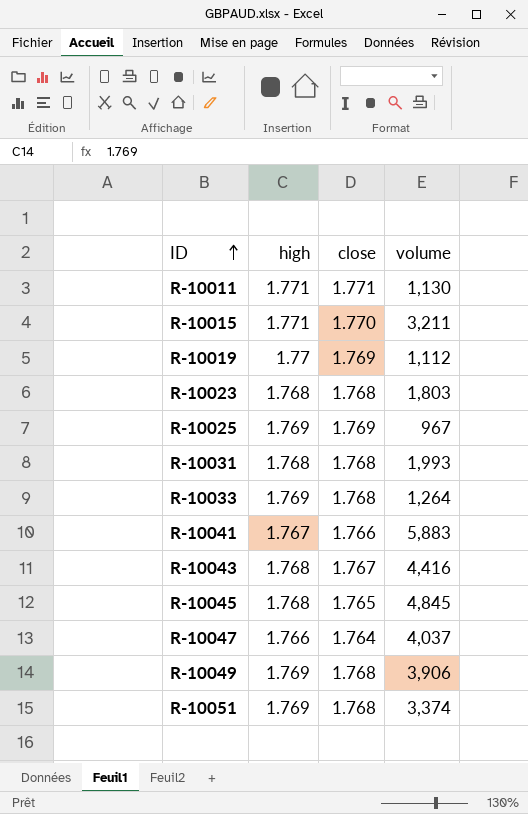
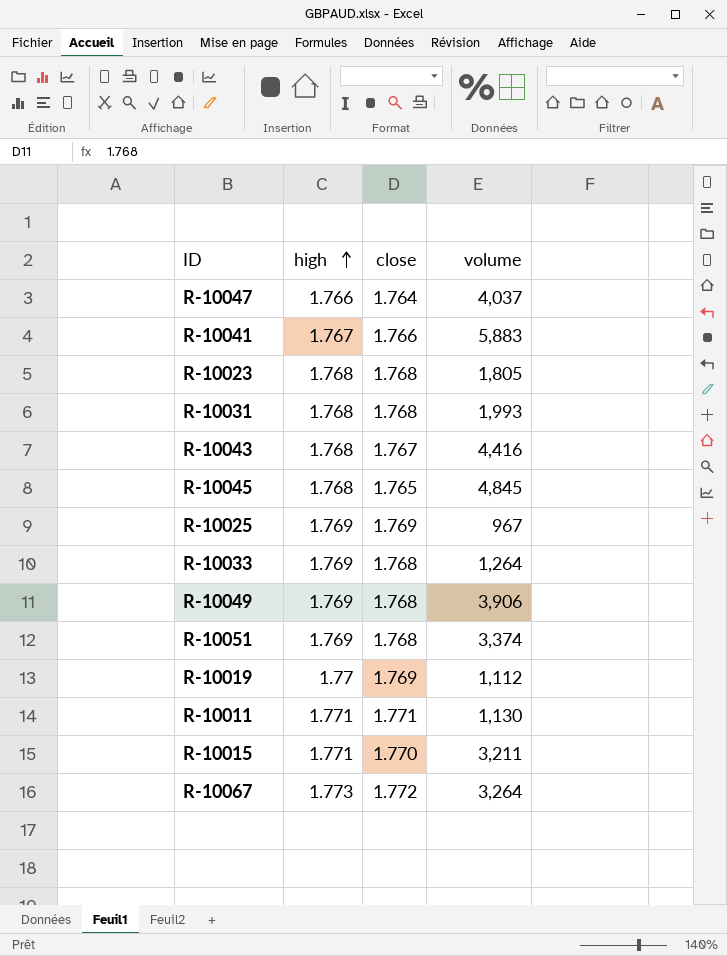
row order: ID ascending -> high ascending
R-10023 | volume: 1,803 -> 1,805
row R-10067: none -> 1.773 | 1.772 | 3,264

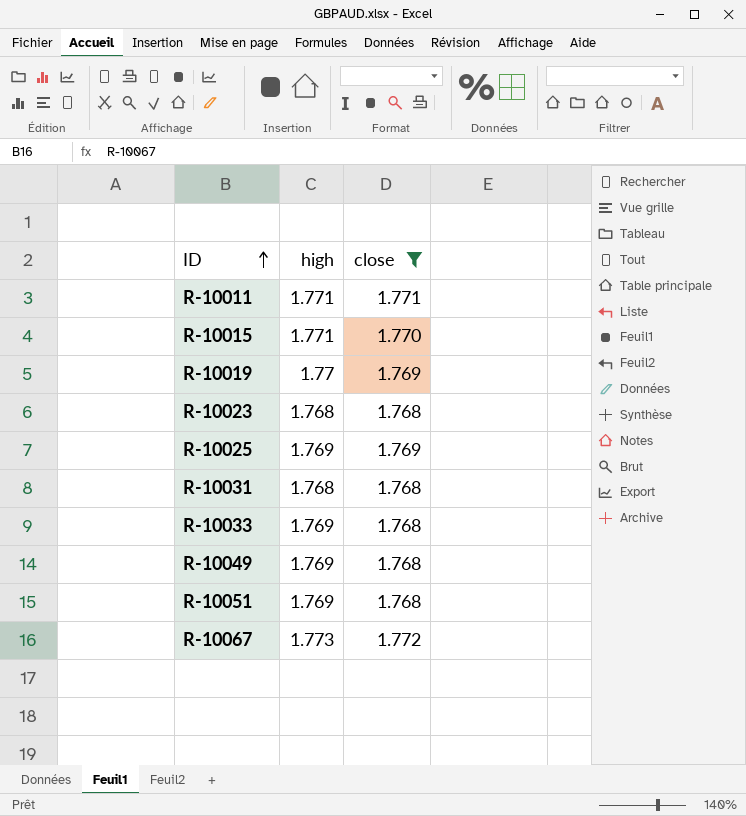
filter: none -> close >= 1.768
row order: high ascending -> ID ascending
column volume | position: 4 -> none

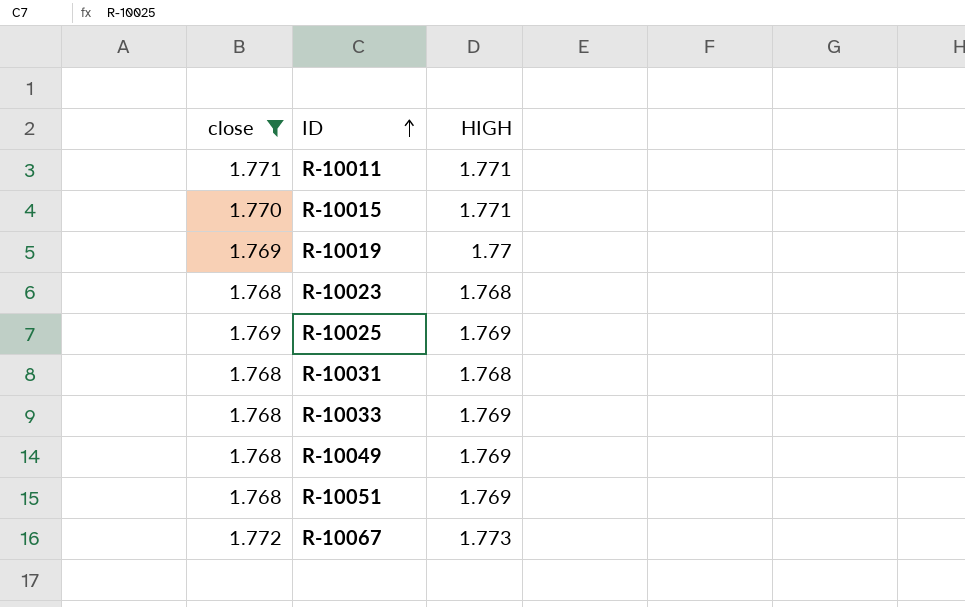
column close | position: 3 -> 1
column name: high -> HIGH

